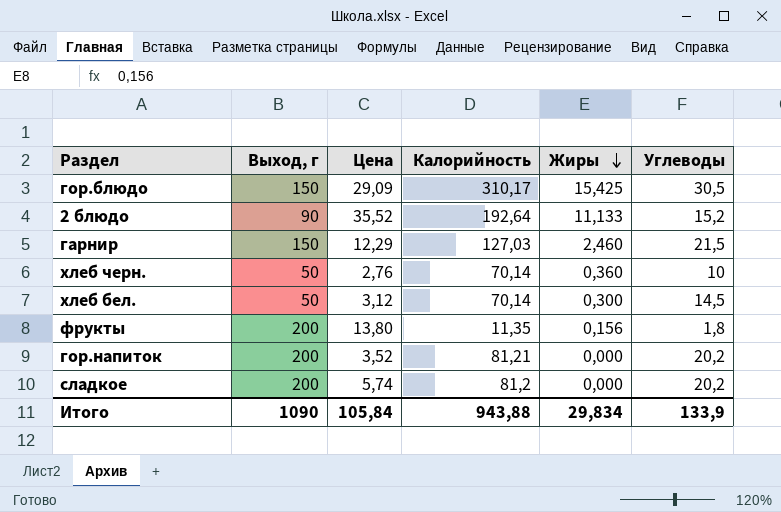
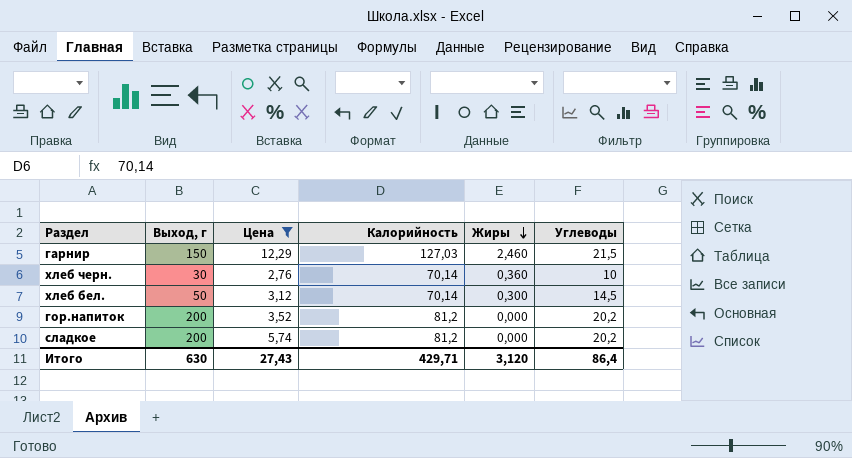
filter: none -> Цена <= 12,29
хлеб черн. | Выход, г: 50 -> 30
гор.напиток | Калорийность: 81,21 -> 81,2
Итого | Выход, г: 1090 -> 630
Итого | Цена: 105,84 -> 27,43
Итого | Калорийность: 943,88 -> 429,71
Итого | Жиры: 29,834 -> 3,120
Итого | Углеводы: 133,9 -> 86,4

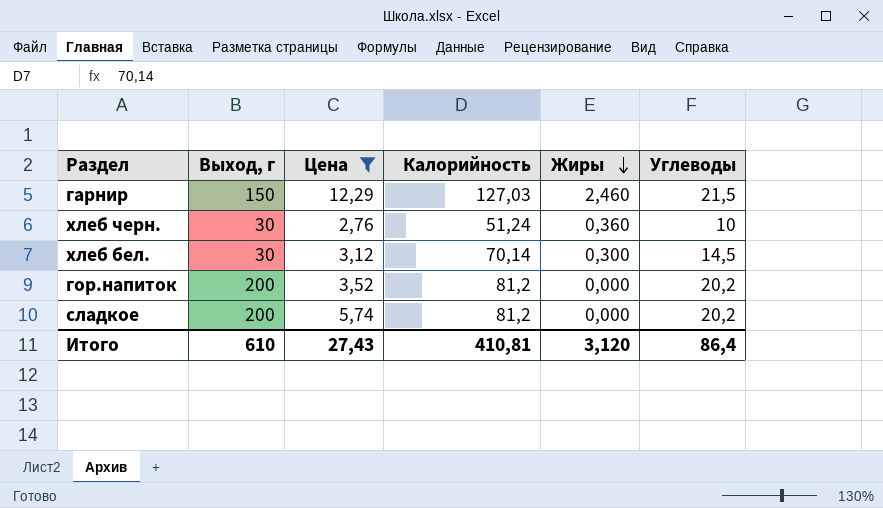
хлеб черн. | Калорийность: 70,14 -> 51,24
хлеб бел. | Выход, г: 50 -> 30
Итого | Выход, г: 630 -> 610
Итого | Калорийность: 429,71 -> 410,81

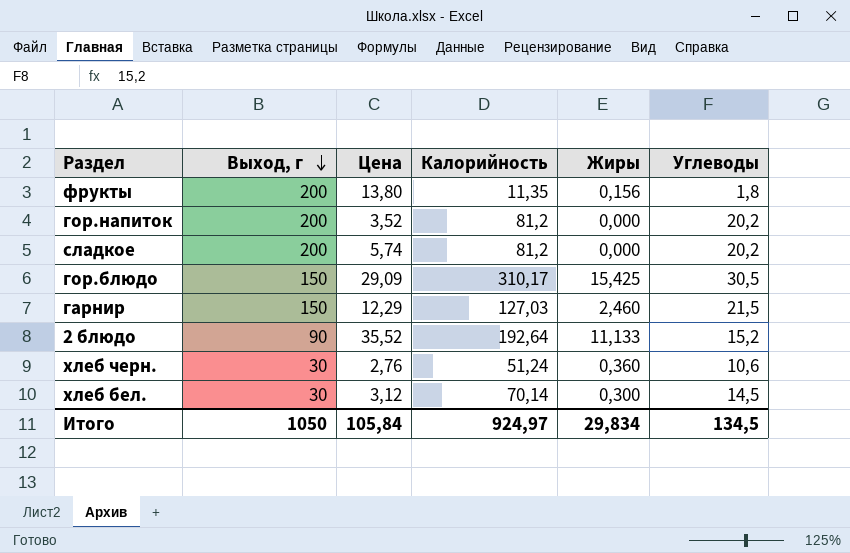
filter: Цена <= 12,29 -> none
row order: Жиры descending -> Выход, г descending
хлеб черн. | Углеводы: 10 -> 10,6
Итого | Выход, г: 610 -> 1050
Итого | Цена: 27,43 -> 105,84
Итого | Калорийность: 410,81 -> 924,97
Итого | Жиры: 3,120 -> 29,834
Итого | Углеводы: 86,4 -> 134,5

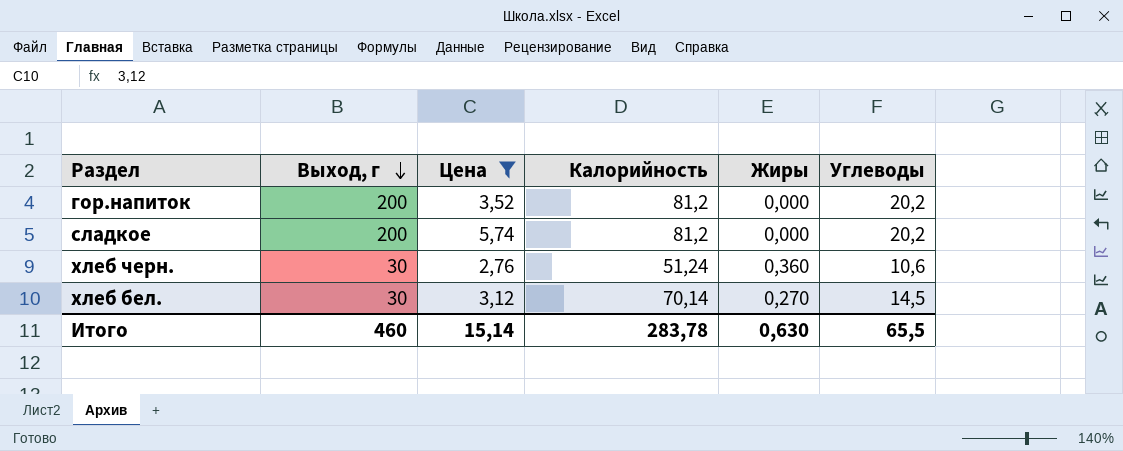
filter: none -> Цена <= 5,74
хлеб бел. | Жиры: 0,300 -> 0,270
Итого | Выход, г: 1050 -> 460
Итого | Цена: 105,84 -> 15,14
Итого | Калорийность: 924,97 -> 283,78
Итого | Жиры: 29,834 -> 0,630
Итого | Углеводы: 134,5 -> 65,5

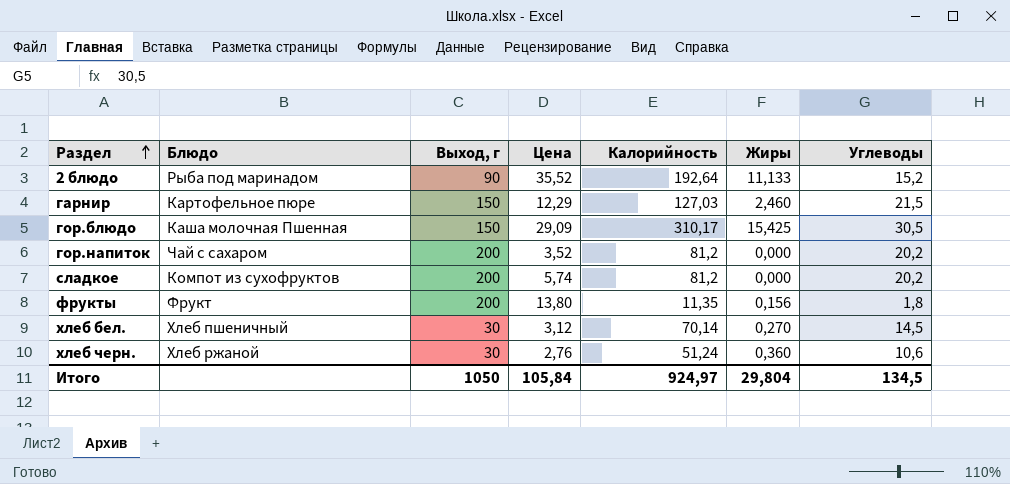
filter: Цена <= 5,74 -> none
row order: Выход, г descending -> Раздел ascending
column Блюдо | position: none -> 2
Итого | Выход, г: 460 -> 1050
Итого | Цена: 15,14 -> 105,84
Итого | Калорийность: 283,78 -> 924,97
Итого | Жиры: 0,630 -> 29,804
Итого | Углеводы: 65,5 -> 134,5

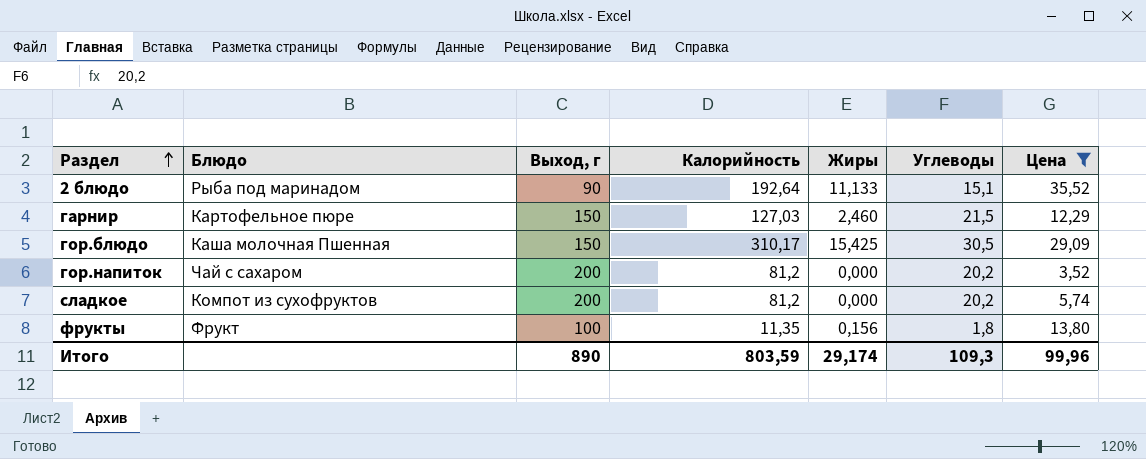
filter: none -> Цена >= 3,52
column Цена | position: 4 -> 7
2 блюдо | Углеводы: 15,2 -> 15,1
фрукты | Выход, г: 200 -> 100
Итого | Выход, г: 1050 -> 890
Итого | Калорийность: 924,97 -> 803,59
Итого | Жиры: 29,804 -> 29,174
Итого | Углеводы: 134,5 -> 109,3
Итого | Цена: 105,84 -> 99,96

